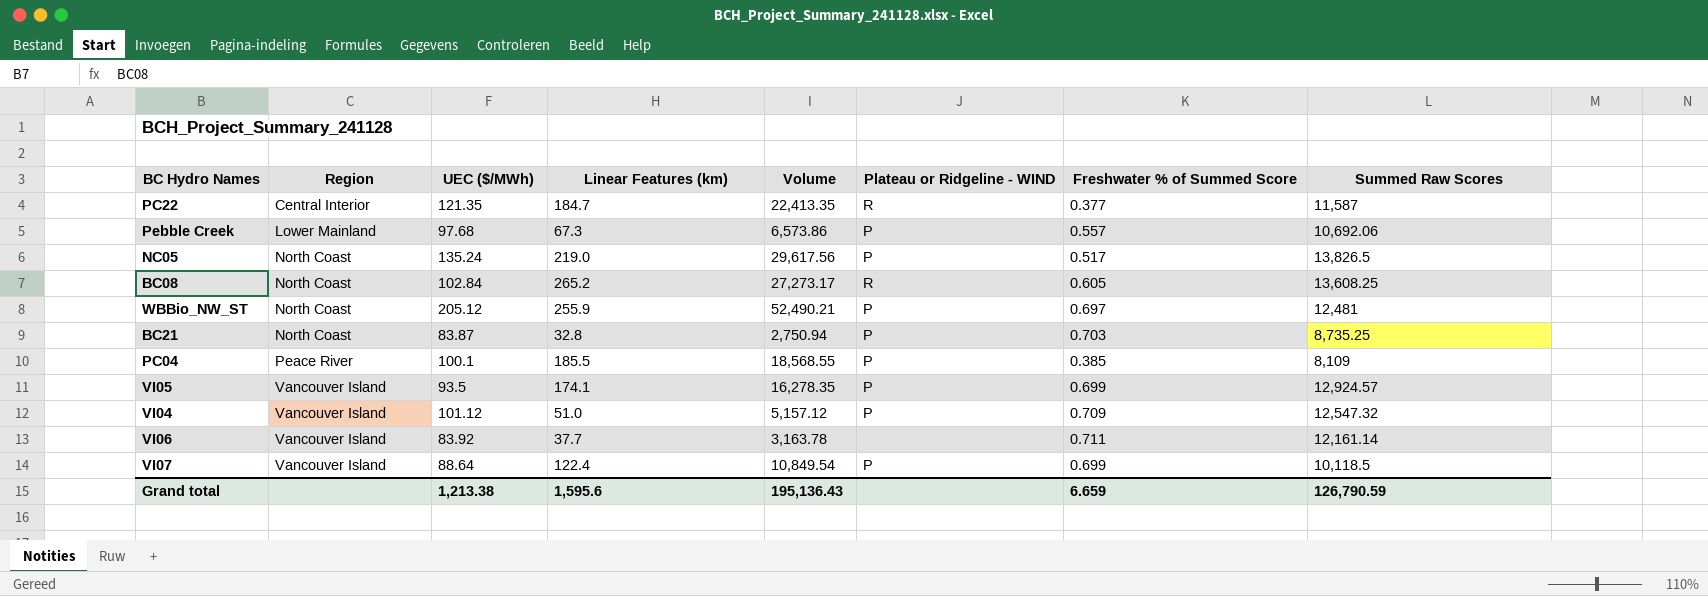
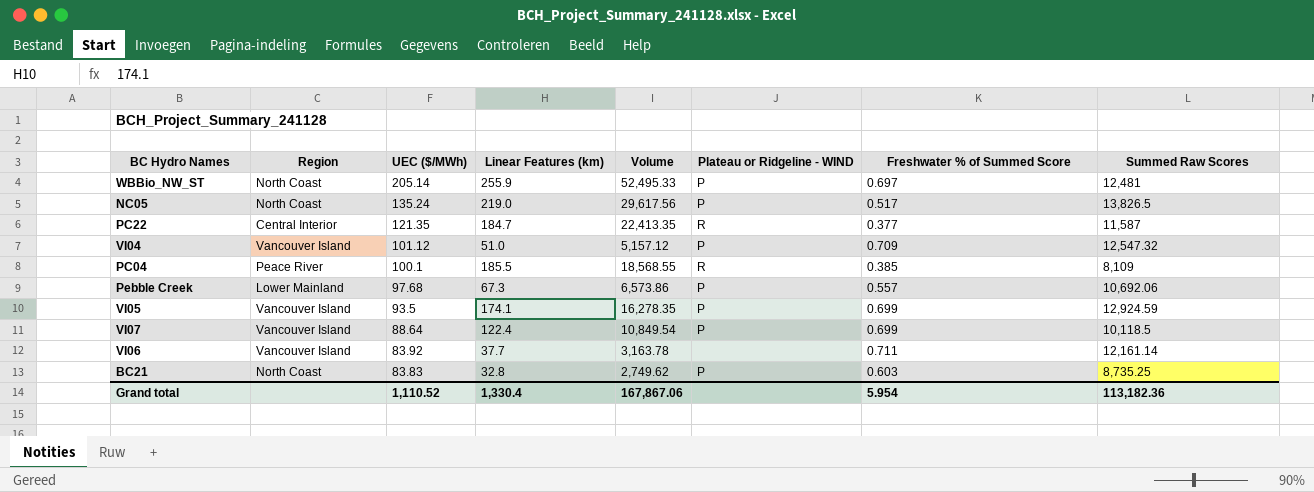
row order: Region ascending -> UEC ($/MWh) descending
row BC08: North Coast | 102.84 | 265.2 | 27,273.17 | R | 0.605 | 13,608.25 -> none
WBBio_NW_ST | UEC ($/MWh): 205.12 -> 205.14
WBBio_NW_ST | Volume: 52,490.21 -> 52,495.33
PC04 | Plateau or Ridgeline - WIND: P -> R
VI05 | Summed Raw Scores: 12,924.57 -> 12,924.59
BC21 | UEC ($/MWh): 83.87 -> 83.83
BC21 | Volume: 2,750.94 -> 2,749.62
BC21 | Freshwater % of Summed Score: 0.703 -> 0.603
Grand total | UEC ($/MWh): 1,213.38 -> 1,110.52
Grand total | Linear Features (km): 1,595.6 -> 1,330.4
Grand total | Volume: 195,136.43 -> 167,867.06
Grand total | Freshwater % of Summed Score: 6.659 -> 5.954
Grand total | Summed Raw Scores: 126,790.59 -> 113,182.36

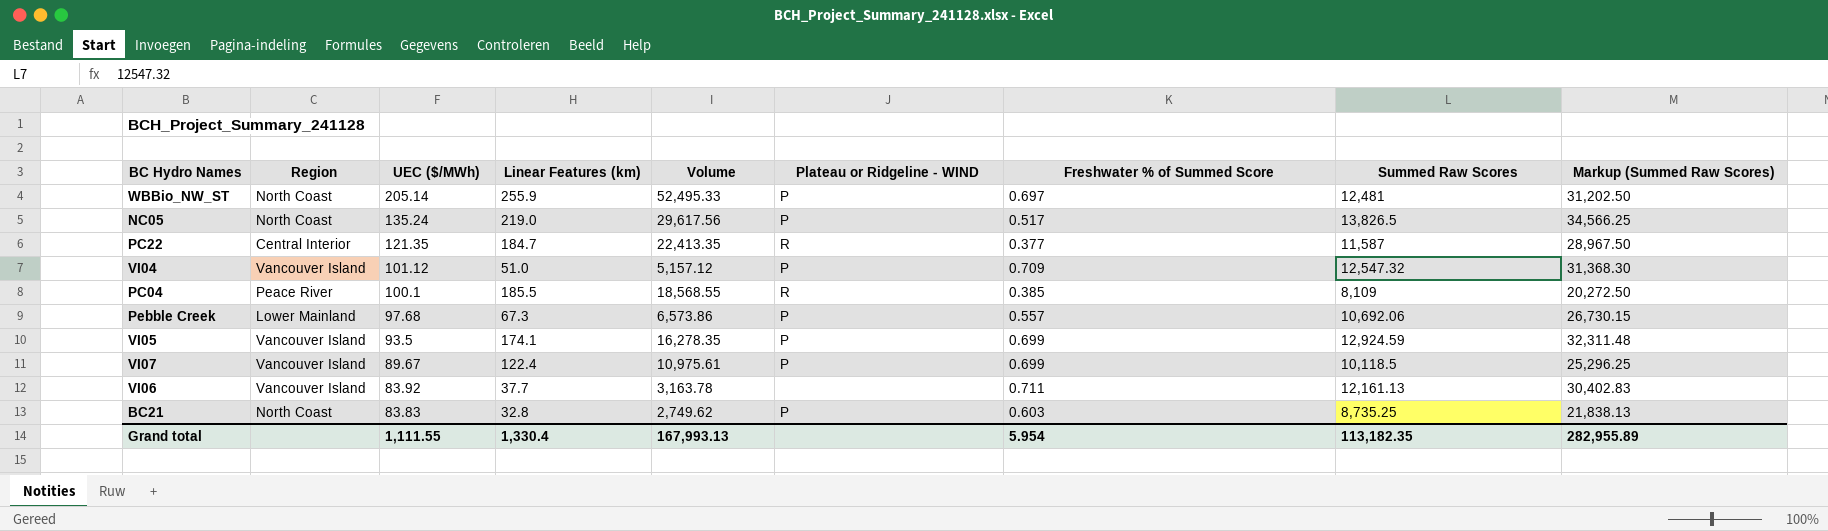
column Markup (Summed Raw Scores) | formula: none -> [Summed Raw Scores] * 2.5
VI07 | UEC ($/MWh): 88.64 -> 89.67
VI07 | Volume: 10,849.54 -> 10,975.61
VI06 | Summed Raw Scores: 12,161.14 -> 12,161.13
Grand total | UEC ($/MWh): 1,110.52 -> 1,111.55
Grand total | Volume: 167,867.06 -> 167,993.13
Grand total | Summed Raw Scores: 113,182.36 -> 113,182.35

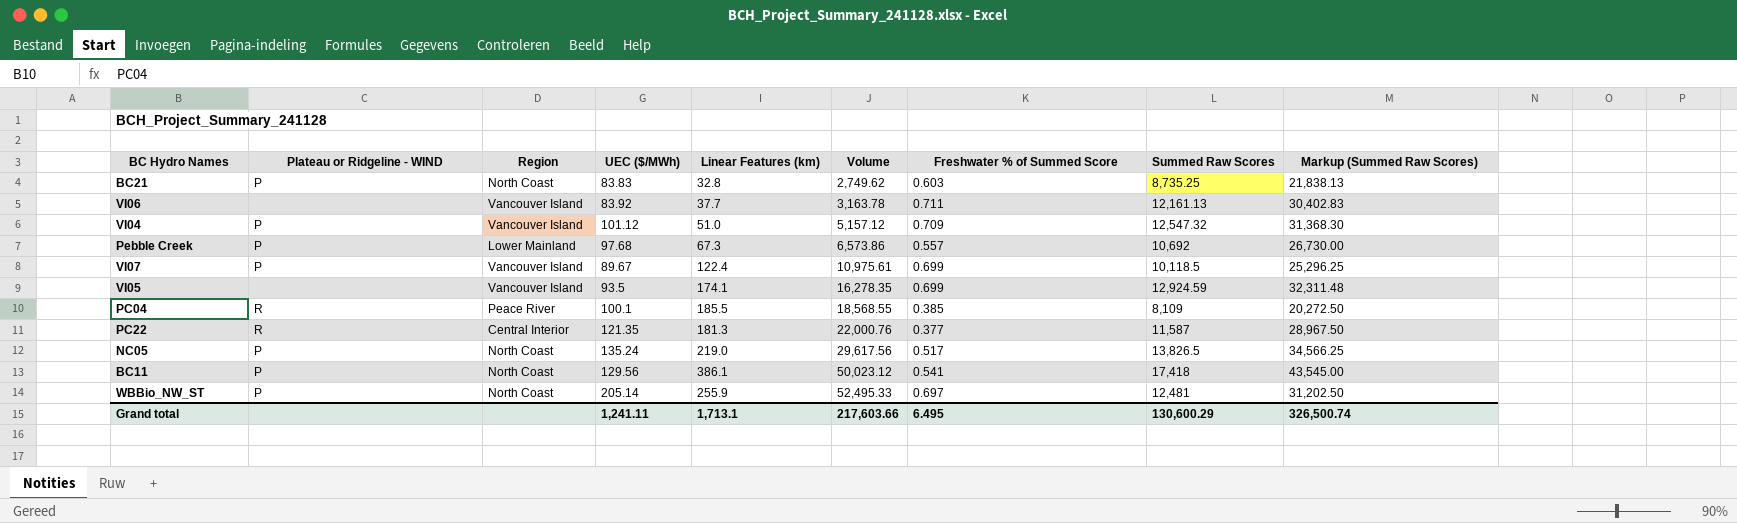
row order: UEC ($/MWh) descending -> Volume ascending
column Plateau or Ridgeline - WIND | position: 6 -> 2
Pebble Creek | Summed Raw Scores: 10,692.06 -> 10,692
Pebble Creek | Markup (Summed Raw Scores): 26,730.15 -> 26,730.00
VI05 | Plateau or Ridgeline - WIND: P -> none
PC22 | Linear Features (km): 184.7 -> 181.3
PC22 | Volume: 22,413.35 -> 22,000.76
row BC11: none -> P | North Coast | 129.56 | 386.1 | 50,023.12 | 0.541 | 17,418 | 43,545.00
Grand total | UEC ($/MWh): 1,111.55 -> 1,241.11
Grand total | Linear Features (km): 1,330.4 -> 1,713.1
Grand total | Volume: 167,993.13 -> 217,603.66
Grand total | Freshwater % of Summed Score: 5.954 -> 6.495
Grand total | Summed Raw Scores: 113,182.35 -> 130,600.29
Grand total | Markup (Summed Raw Scores): 282,955.89 -> 326,500.74

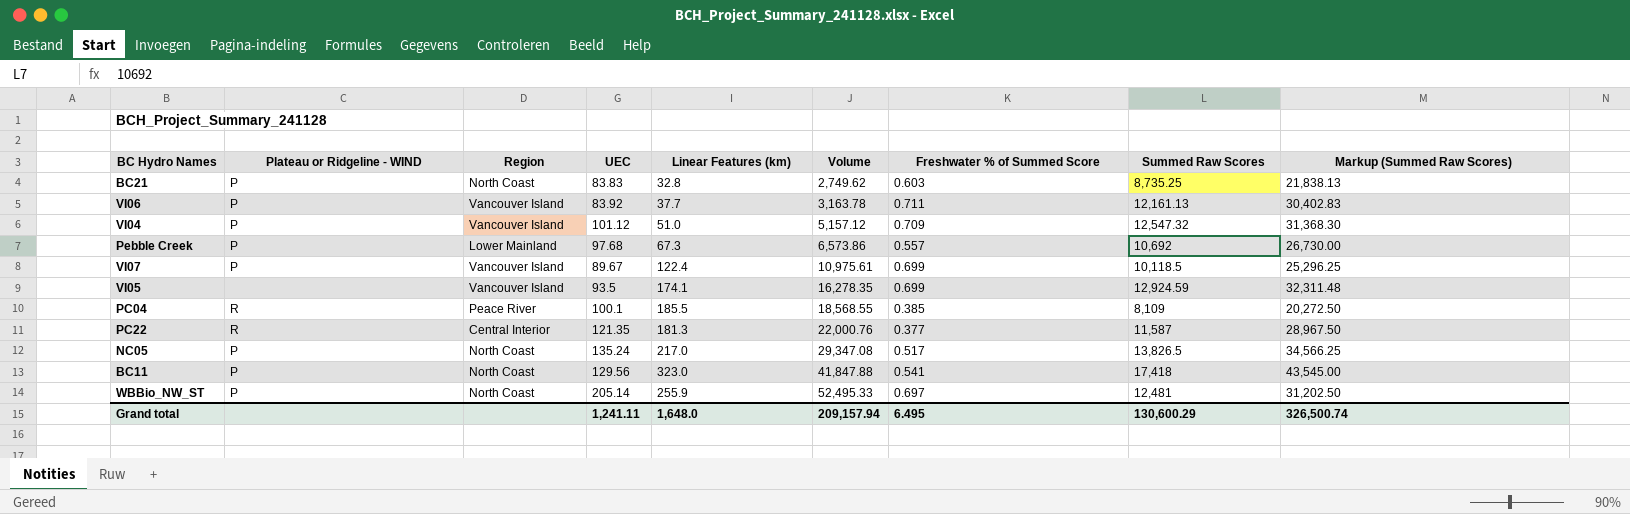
column name: UEC ($/MWh) -> UEC
VI06 | Plateau or Ridgeline - WIND: none -> P
NC05 | Linear Features (km): 219.0 -> 217.0
NC05 | Volume: 29,617.56 -> 29,347.08
BC11 | Linear Features (km): 386.1 -> 323.0
BC11 | Volume: 50,023.12 -> 41,847.88
Grand total | Linear Features (km): 1,713.1 -> 1,648.0
Grand total | Volume: 217,603.66 -> 209,157.94

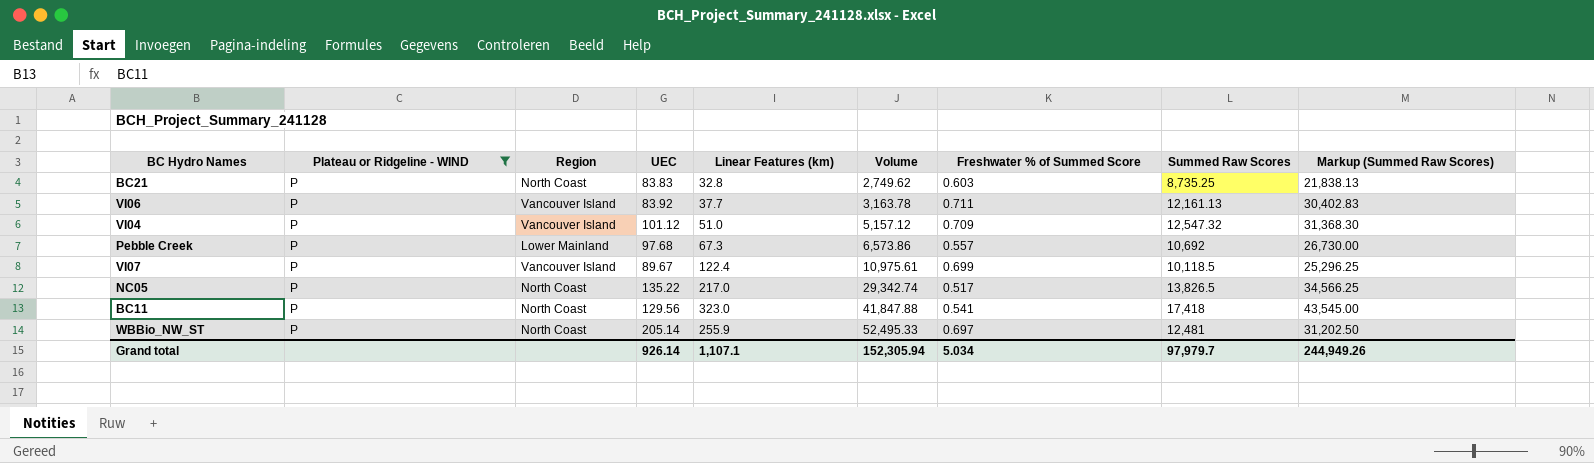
filter: none -> Plateau or Ridgeline - WIND = P
NC05 | UEC: 135.24 -> 135.22
NC05 | Volume: 29,347.08 -> 29,342.74
Grand total | UEC: 1,241.11 -> 926.14
Grand total | Linear Features (km): 1,648.0 -> 1,107.1
Grand total | Volume: 209,157.94 -> 152,305.94
Grand total | Freshwater % of Summed Score: 6.495 -> 5.034
Grand total | Summed Raw Scores: 130,600.29 -> 97,979.7
Grand total | Markup (Summed Raw Scores): 326,500.74 -> 244,949.26

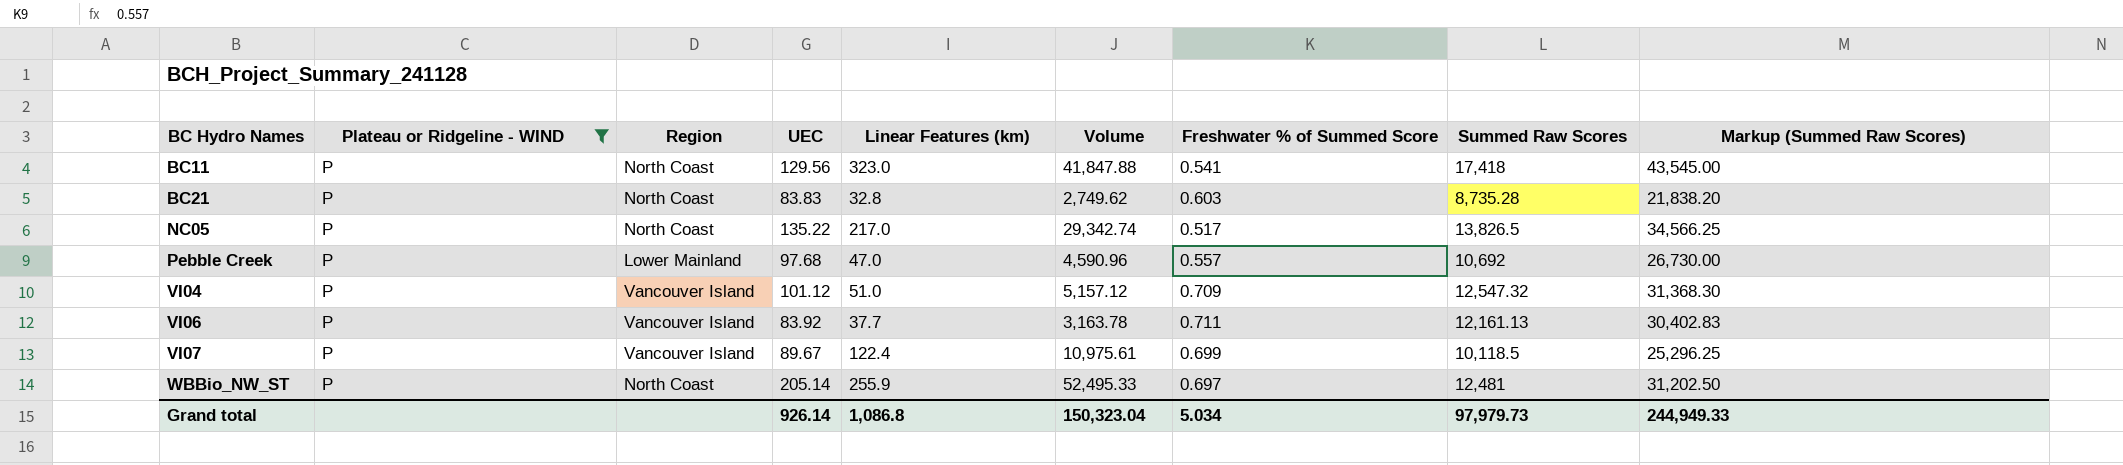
row order: Volume ascending -> BC Hydro Names ascending
BC21 | Summed Raw Scores: 8,735.25 -> 8,735.28
BC21 | Markup (Summed Raw Scores): 21,838.13 -> 21,838.20
Pebble Creek | Linear Features (km): 67.3 -> 47.0
Pebble Creek | Volume: 6,573.86 -> 4,590.96
Grand total | Linear Features (km): 1,107.1 -> 1,086.8
Grand total | Volume: 152,305.94 -> 150,323.04
Grand total | Summed Raw Scores: 97,979.7 -> 97,979.73
Grand total | Markup (Summed Raw Scores): 244,949.26 -> 244,949.33

